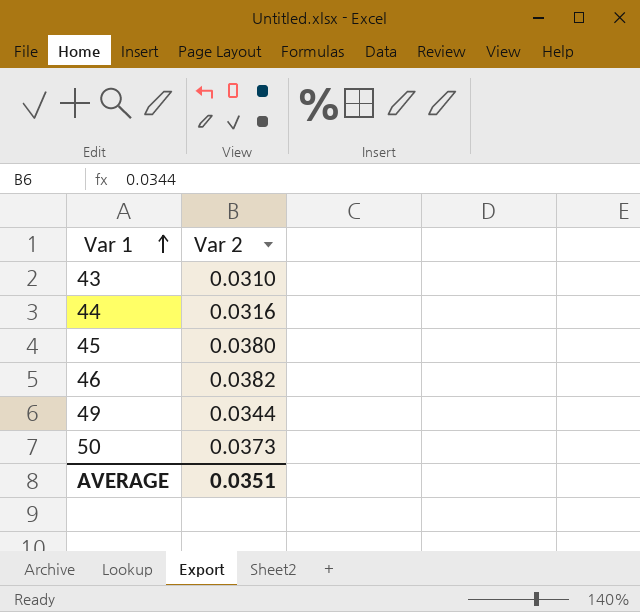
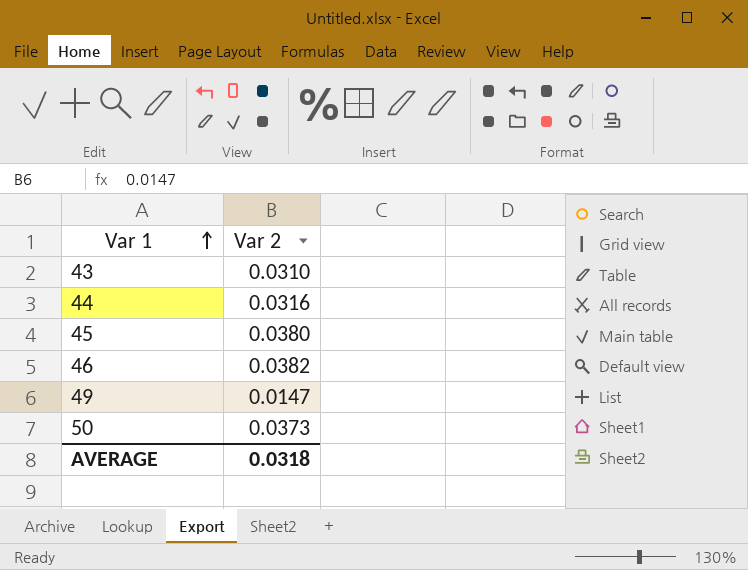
49 | Var 2: 0.0344 -> 0.0147
AVERAGE | Var 2: 0.0351 -> 0.0318

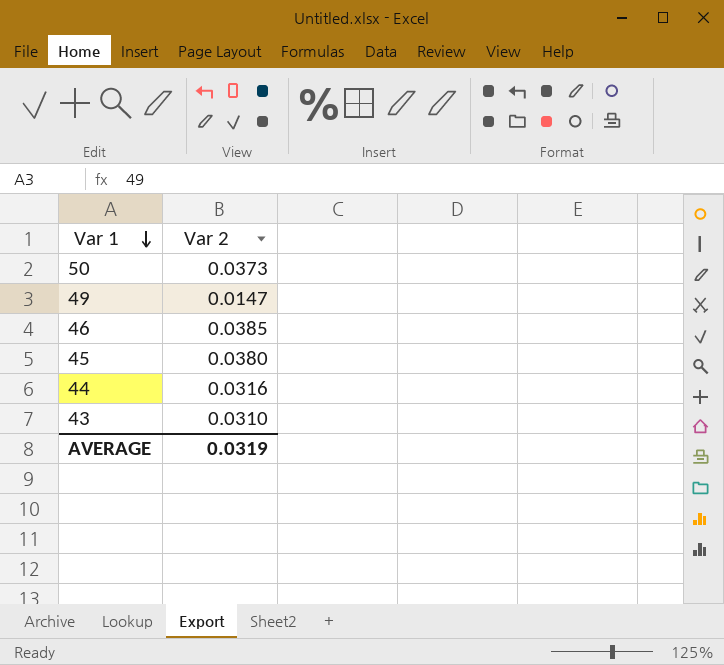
row order: Var 1 ascending -> Var 1 descending
46 | Var 2: 0.0382 -> 0.0385
AVERAGE | Var 2: 0.0318 -> 0.0319

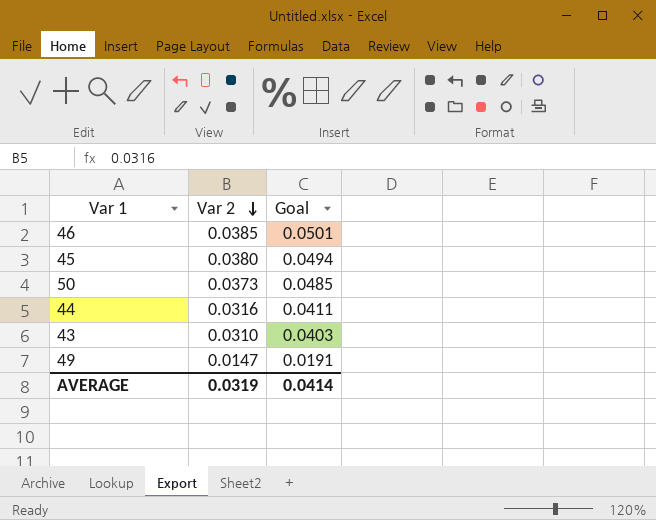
row order: Var 1 descending -> Var 2 descending
column Goal | formula: none -> [Var 2] * 1.3

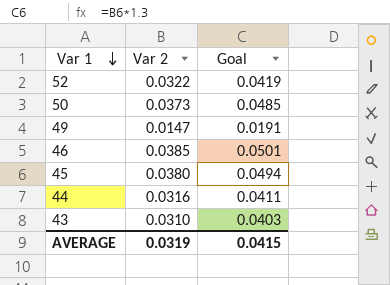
row order: Var 2 descending -> Var 1 descending
row 52: none -> 0.0322 | 0.0419
AVERAGE | Goal: 0.0414 -> 0.0415

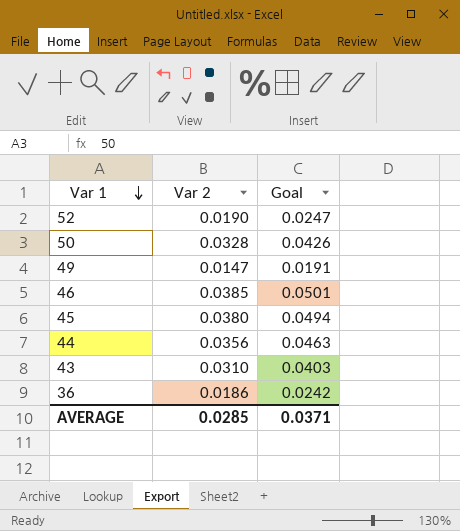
52 | Var 2: 0.0322 -> 0.0190
52 | Goal: 0.0419 -> 0.0247
50 | Var 2: 0.0373 -> 0.0328
50 | Goal: 0.0485 -> 0.0426
44 | Var 2: 0.0316 -> 0.0356
44 | Goal: 0.0411 -> 0.0463
row 36: none -> 0.0186 | 0.0242
AVERAGE | Var 2: 0.0319 -> 0.0285
AVERAGE | Goal: 0.0415 -> 0.0371

